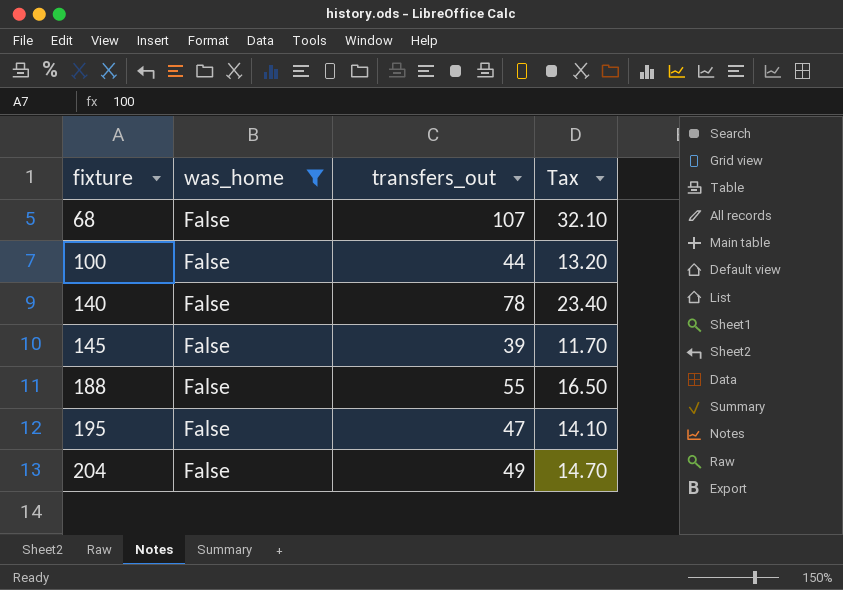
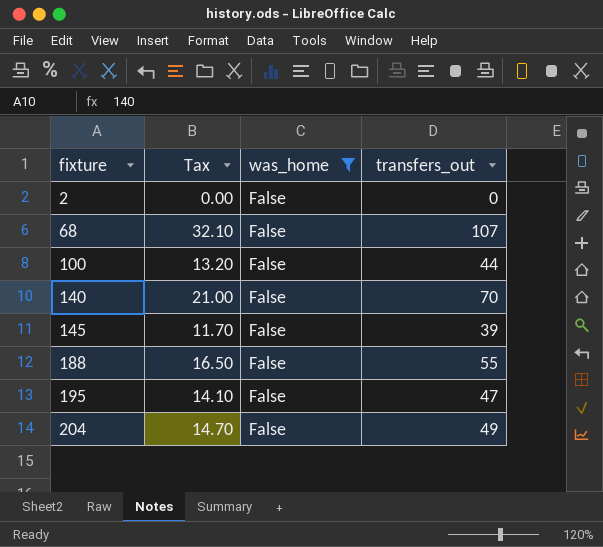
column Tax | position: 4 -> 2
row 2: none -> 0.00 | False | 0
140 | Tax: 23.40 -> 21.00
140 | transfers_out: 78 -> 70

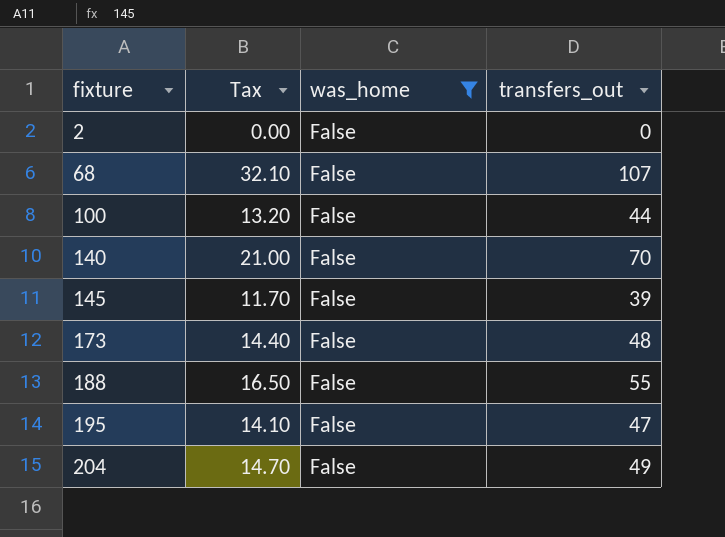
row 173: none -> 14.40 | False | 48

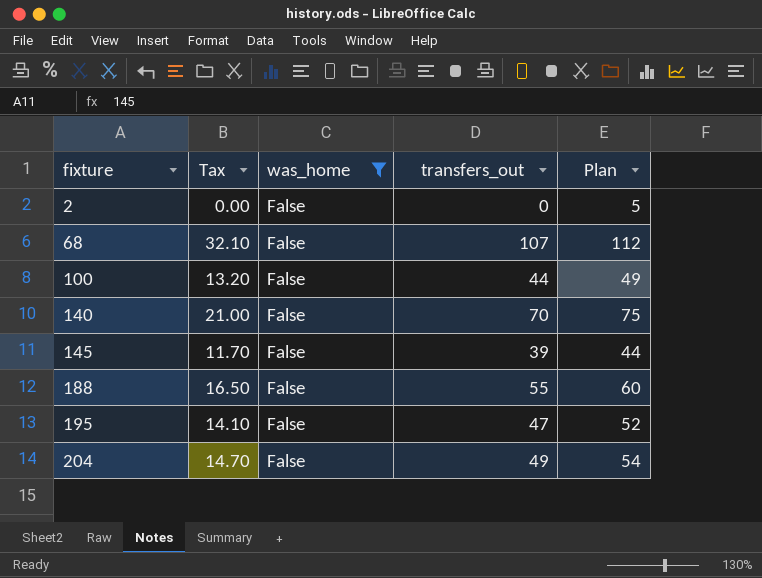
column Plan | formula: none -> [transfers_out] + 5
row 173: 14.40 | False | 48 -> none

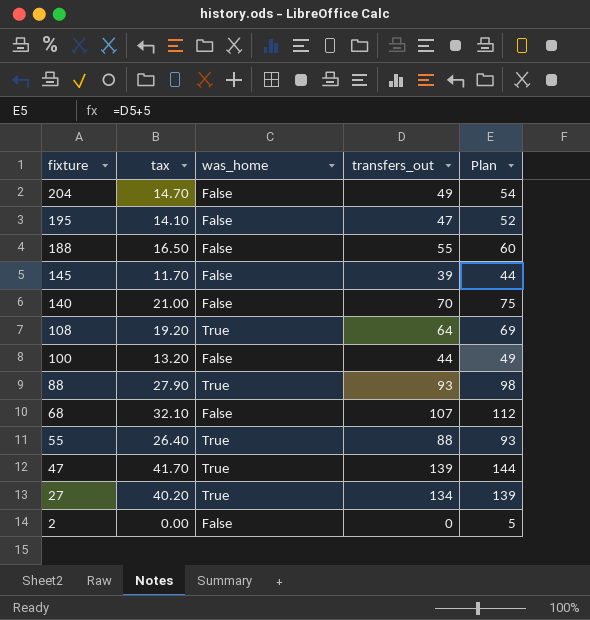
filter: was_home = False -> none
row order: fixture ascending -> fixture descending
column name: Tax -> tax

